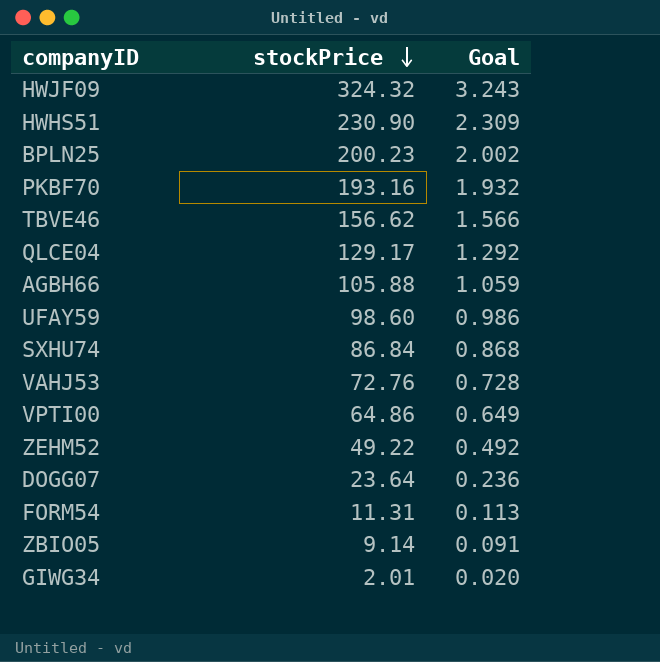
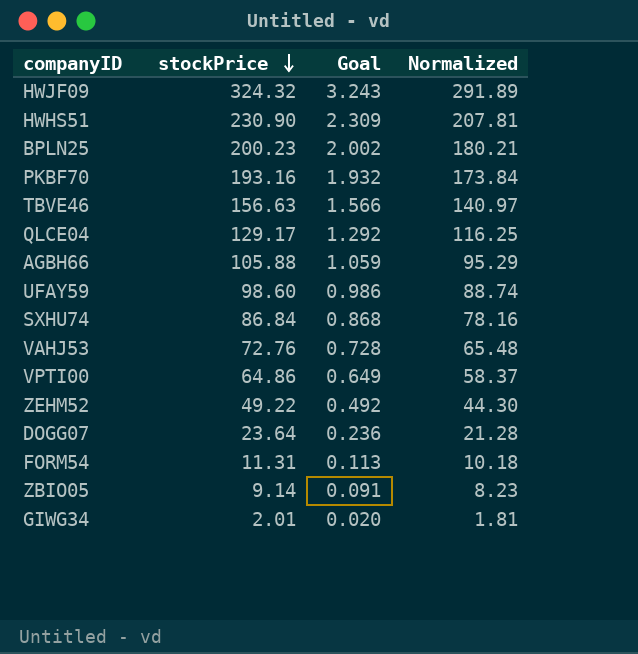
column Normalized | formula: none -> [stockPrice] * 0.9
TBVE46 | stockPrice: 156.62 -> 156.63

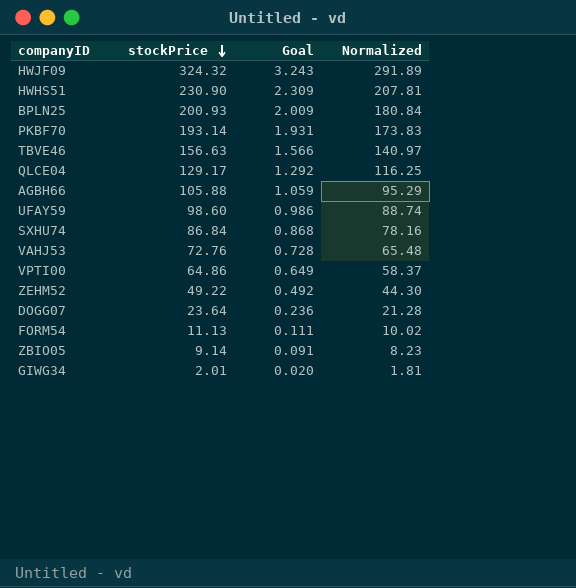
BPLN25 | stockPrice: 200.23 -> 200.93
BPLN25 | Goal: 2.002 -> 2.009
BPLN25 | Normalized: 180.21 -> 180.84
PKBF70 | stockPrice: 193.16 -> 193.14
PKBF70 | Goal: 1.932 -> 1.931
PKBF70 | Normalized: 173.84 -> 173.83
FORM54 | stockPrice: 11.31 -> 11.13
FORM54 | Goal: 0.113 -> 0.111
FORM54 | Normalized: 10.18 -> 10.02

